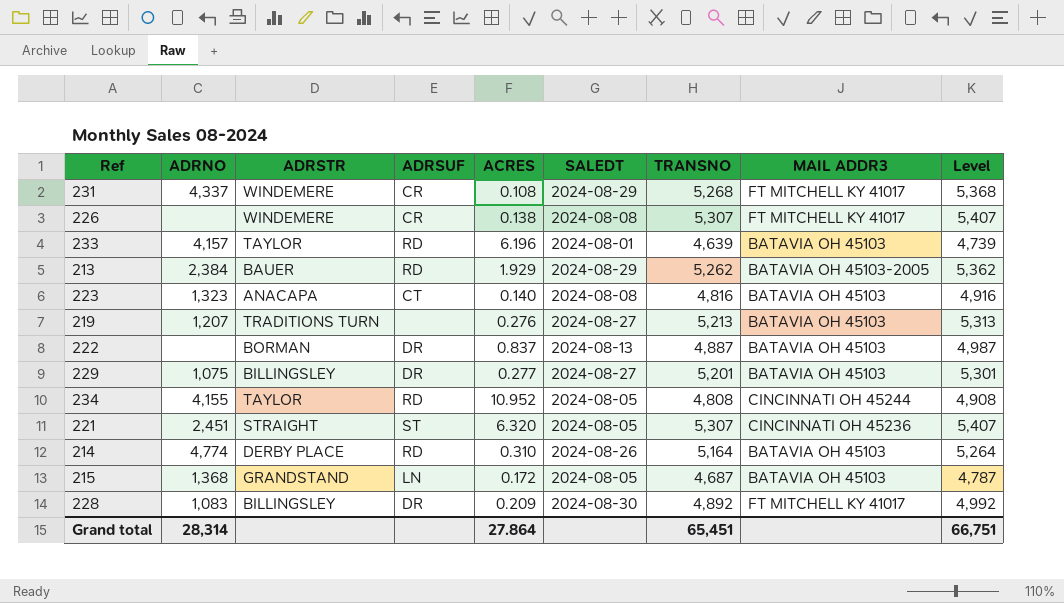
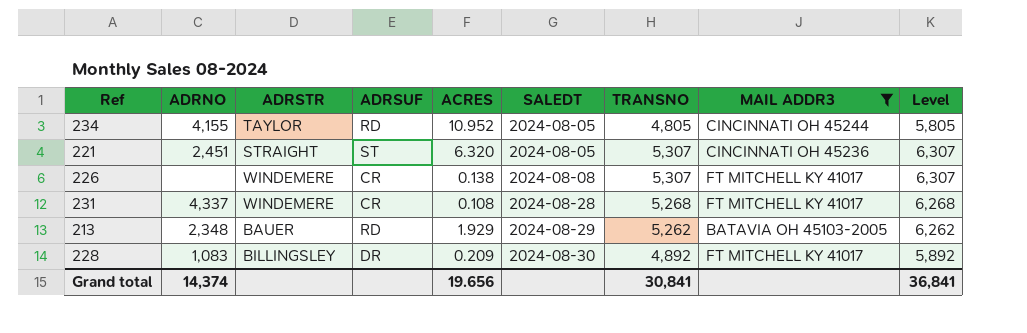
filter: none -> MAIL ADDR3 != BATAVIA OH 45103
row order: none -> SALEDT ascending
column Level | formula: [TRANSNO] + 100 -> [TRANSNO] + 1000
234 | TRANSNO: 4,808 -> 4,805
231 | SALEDT: 2024-08-29 -> 2024-08-28
213 | ADRNO: 2,384 -> 2,348
Grand total | ADRNO: 28,314 -> 14,374
Grand total | ACRES: 27.864 -> 19.656
Grand total | TRANSNO: 65,451 -> 30,841
Grand total | Level: 66,751 -> 36,841

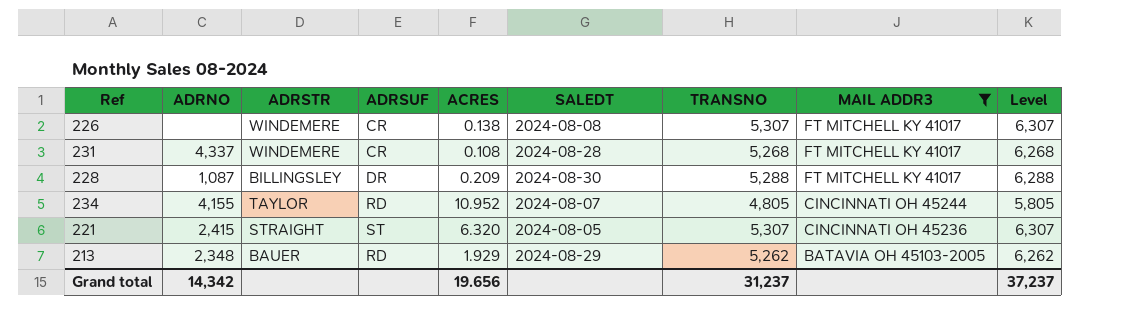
row order: SALEDT ascending -> MAIL ADDR3 descending
228 | ADRNO: 1,083 -> 1,087
228 | TRANSNO: 4,892 -> 5,288
228 | Level: 5,892 -> 6,288
234 | SALEDT: 2024-08-05 -> 2024-08-07
221 | ADRNO: 2,451 -> 2,415
Grand total | ADRNO: 14,374 -> 14,342
Grand total | TRANSNO: 30,841 -> 31,237
Grand total | Level: 36,841 -> 37,237

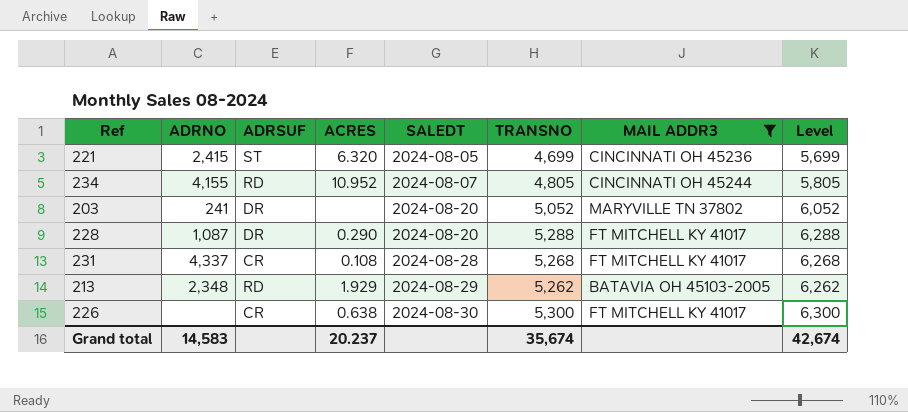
row order: MAIL ADDR3 descending -> SALEDT ascending
column ADRSTR | position: 3 -> none
221 | TRANSNO: 5,307 -> 4,699
221 | Level: 6,307 -> 5,699
row 203: none -> 241 | DR | none | 2024-08-20 | 5,052 | MARYVILLE TN 37802 | 6,052
228 | ACRES: 0.209 -> 0.290
228 | SALEDT: 2024-08-30 -> 2024-08-20
226 | ACRES: 0.138 -> 0.638
226 | SALEDT: 2024-08-08 -> 2024-08-30
226 | TRANSNO: 5,307 -> 5,300
226 | Level: 6,307 -> 6,300
Grand total | ADRNO: 14,342 -> 14,583
Grand total | ACRES: 19.656 -> 20.237
Grand total | TRANSNO: 31,237 -> 35,674
Grand total | Level: 37,237 -> 42,674

